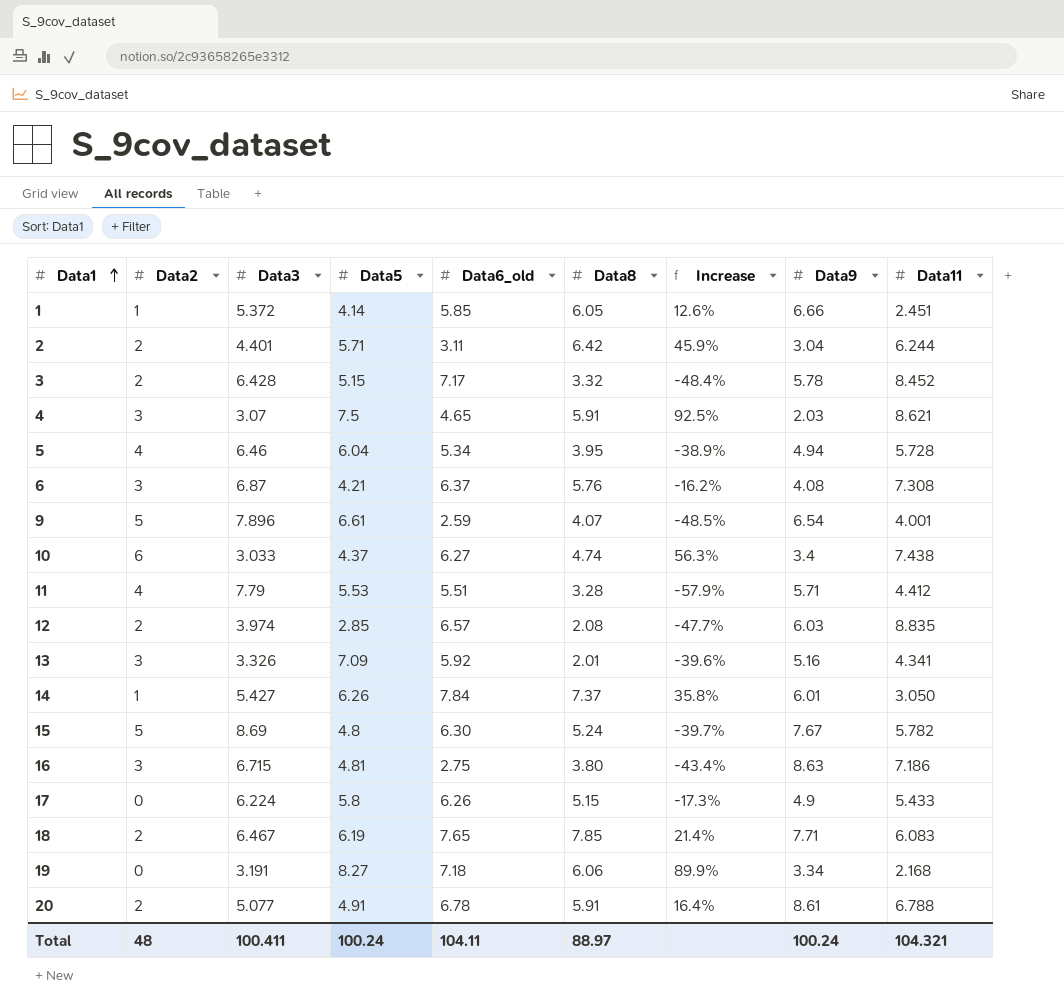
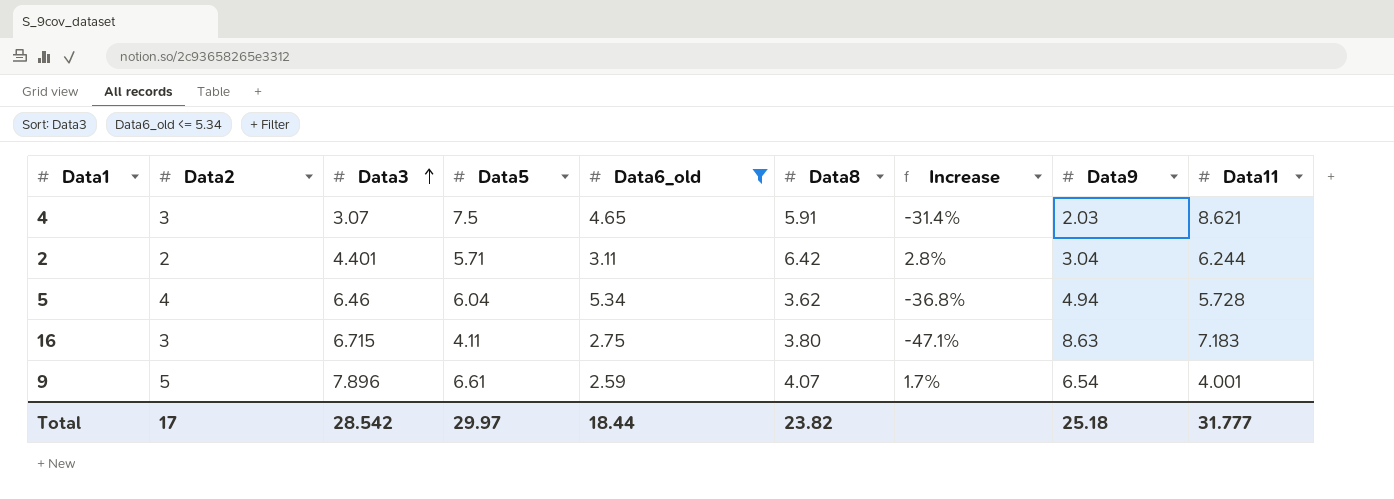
filter: none -> Data6_old <= 5.34
row order: Data1 ascending -> Data3 ascending
column Increase | formula: ([Data8] - [Data3]) / [Data3] -> ([Data8] - [Data11]) / [Data11]
5 | Data8: 3.95 -> 3.62
16 | Data5: 4.81 -> 4.11
16 | Data11: 7.186 -> 7.183
Total | Data2: 48 -> 17
Total | Data3: 100.411 -> 28.542
Total | Data5: 100.24 -> 29.97
Total | Data6_old: 104.11 -> 18.44
Total | Data8: 88.97 -> 23.82
Total | Data9: 100.24 -> 25.18
Total | Data11: 104.321 -> 31.777

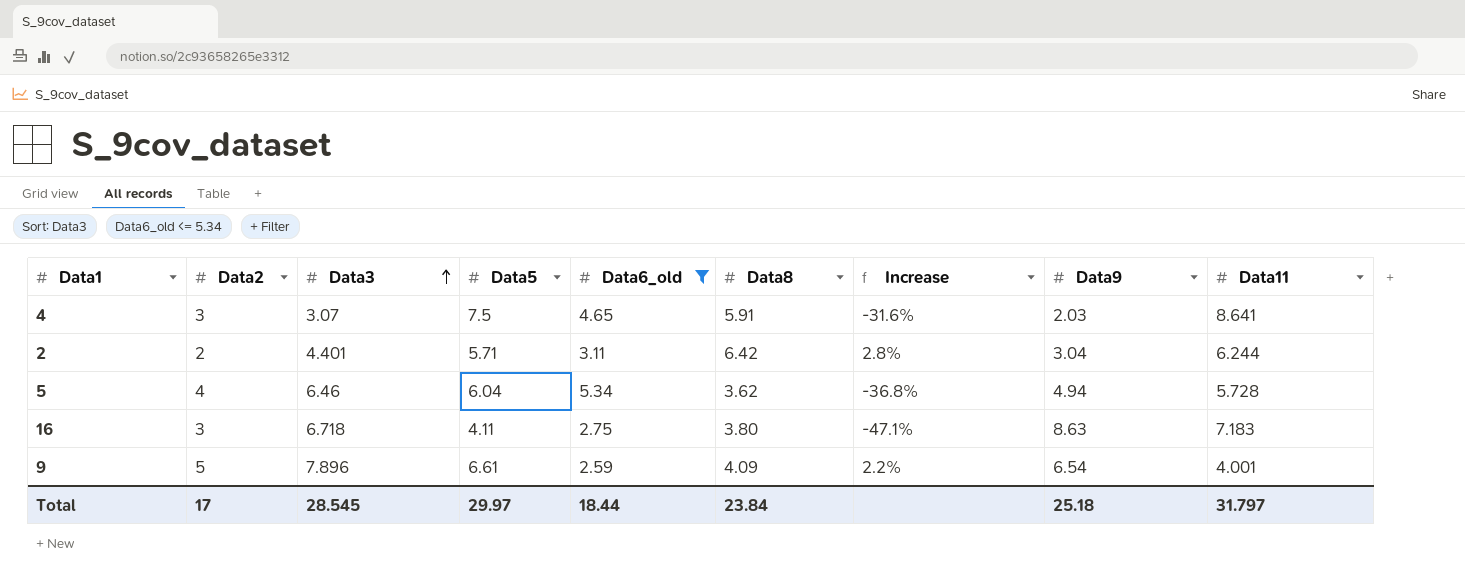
4 | Increase: -31.4% -> -31.6%
4 | Data11: 8.621 -> 8.641
16 | Data3: 6.715 -> 6.718
9 | Data8: 4.07 -> 4.09
9 | Increase: 1.7% -> 2.2%
Total | Data3: 28.542 -> 28.545
Total | Data8: 23.82 -> 23.84
Total | Data11: 31.777 -> 31.797

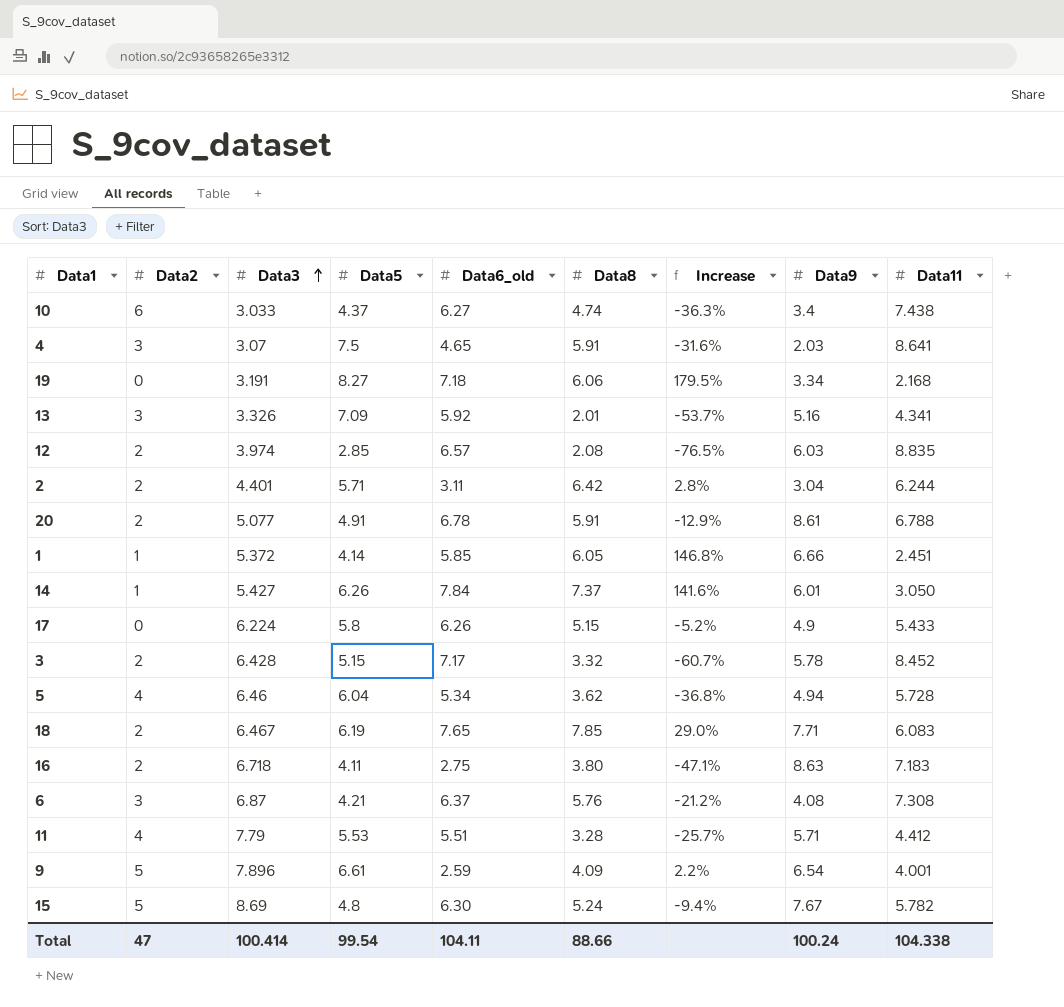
filter: Data6_old <= 5.34 -> none
16 | Data2: 3 -> 2
Total | Data2: 17 -> 47
Total | Data3: 28.545 -> 100.414
Total | Data5: 29.97 -> 99.54
Total | Data6_old: 18.44 -> 104.11
Total | Data8: 23.84 -> 88.66
Total | Data9: 25.18 -> 100.24
Total | Data11: 31.797 -> 104.338

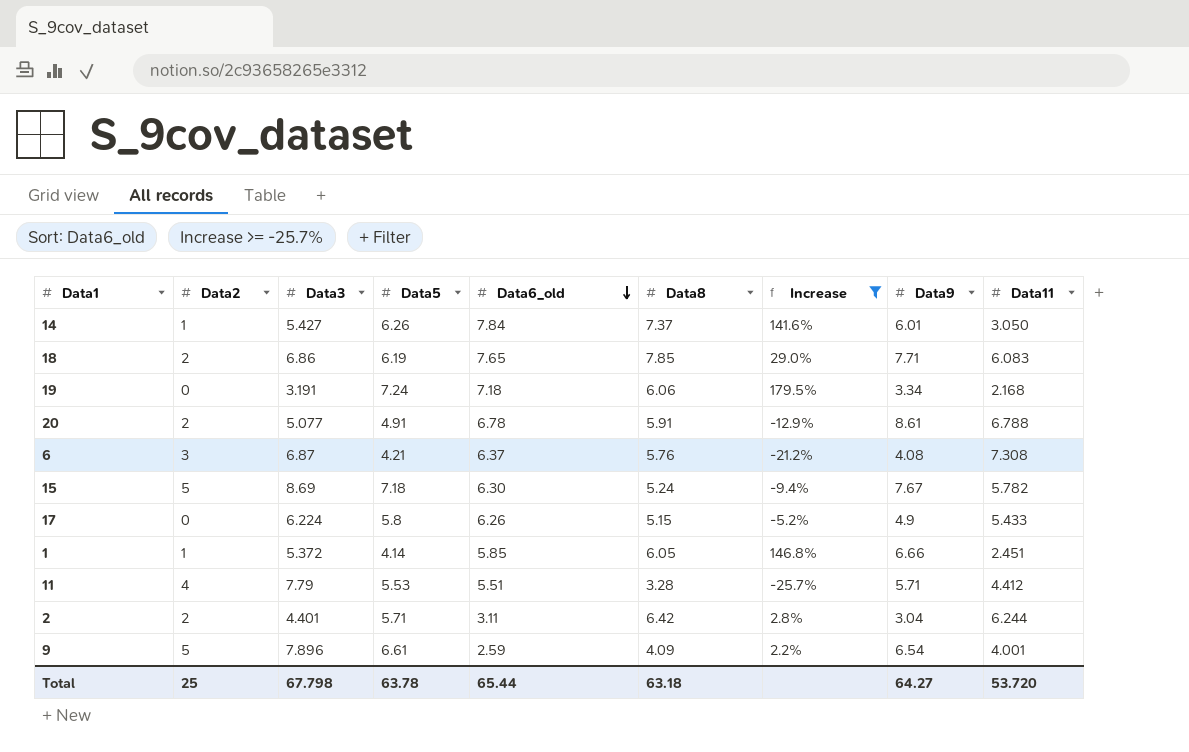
filter: none -> Increase >= -25.7%
row order: Data3 ascending -> Data6_old descending
18 | Data3: 6.467 -> 6.86
19 | Data5: 8.27 -> 7.24
15 | Data5: 4.8 -> 7.18
Total | Data2: 47 -> 25
Total | Data3: 100.414 -> 67.798
Total | Data5: 99.54 -> 63.78
Total | Data6_old: 104.11 -> 65.44
Total | Data8: 88.66 -> 63.18
Total | Data9: 100.24 -> 64.27
Total | Data11: 104.338 -> 53.720

